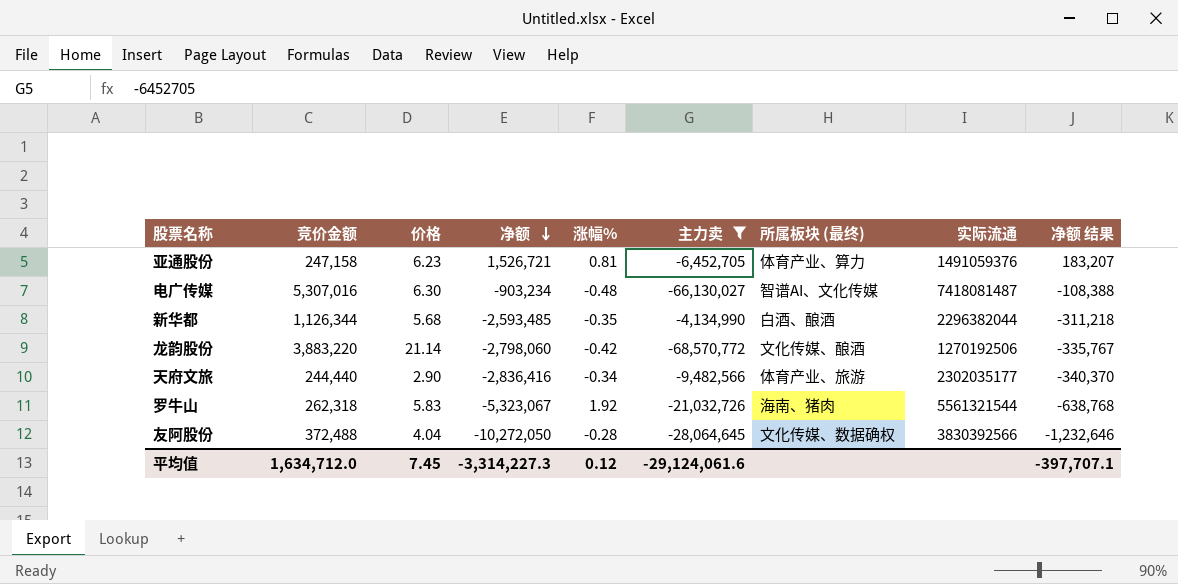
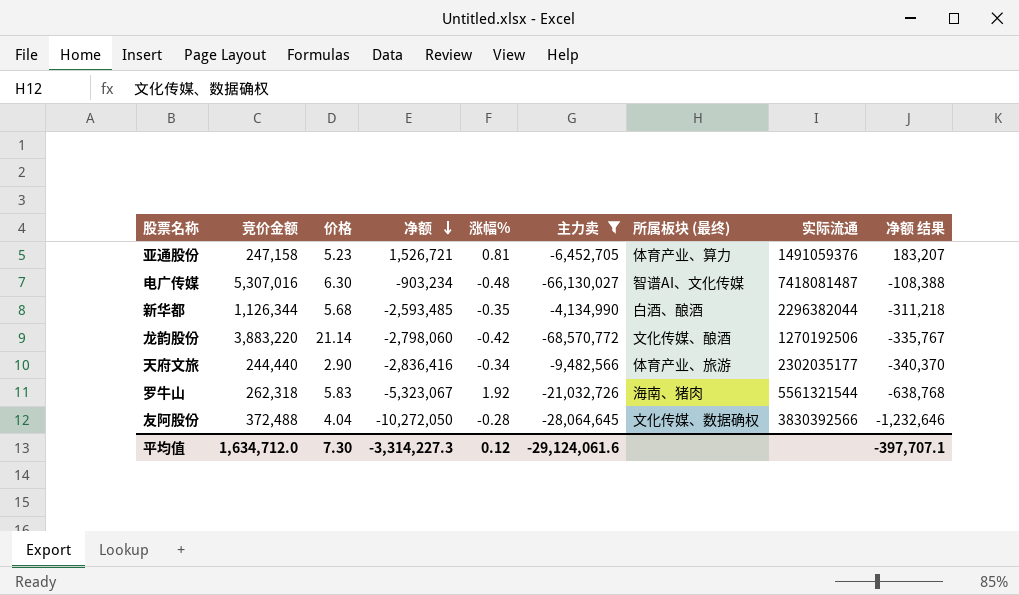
亚通股份 | 价格: 6.23 -> 5.23
平均值 | 价格: 7.45 -> 7.30

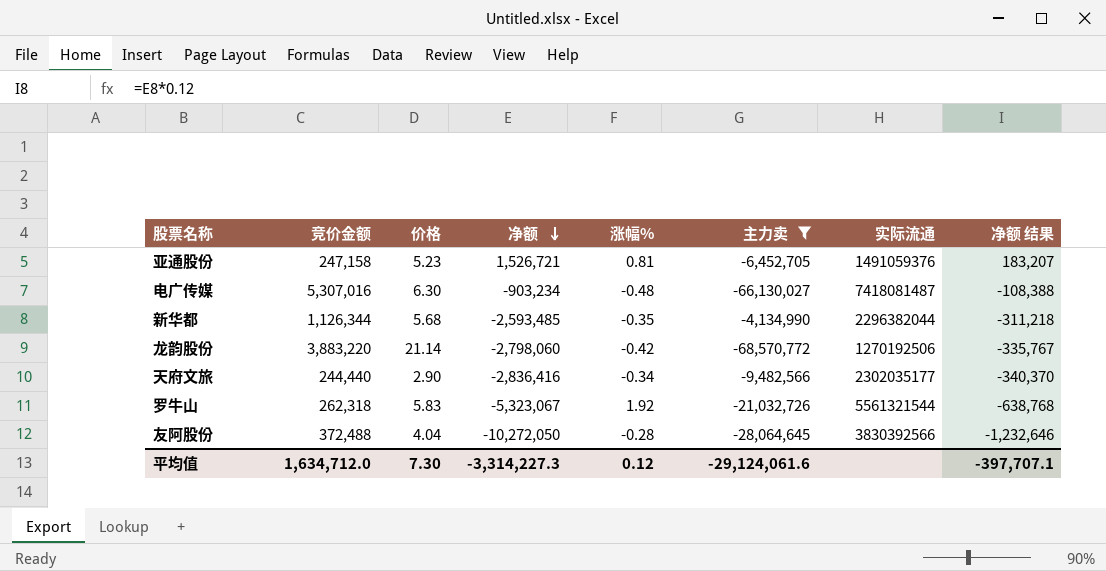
column 所属板块 (最终) | position: 7 -> none

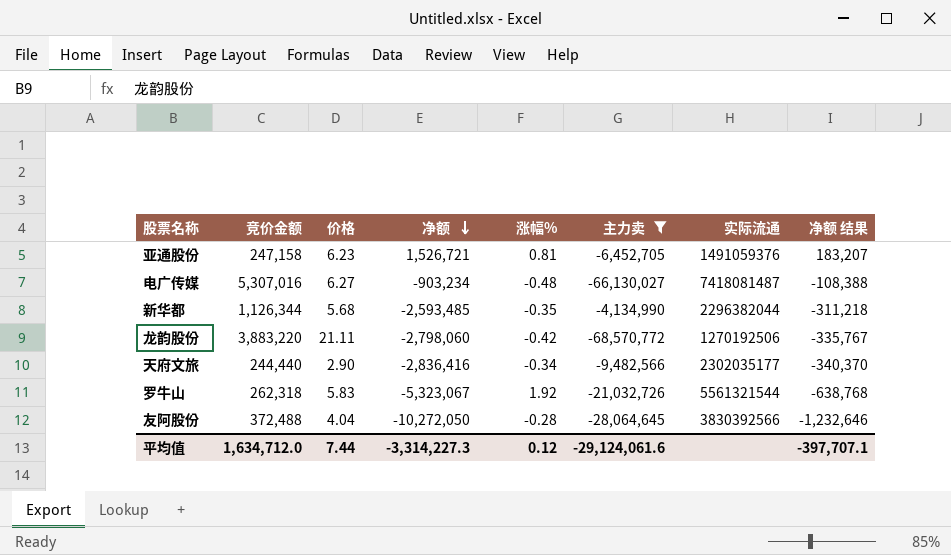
亚通股份 | 价格: 5.23 -> 6.23
电广传媒 | 价格: 6.30 -> 6.27
龙韵股份 | 价格: 21.14 -> 21.11
平均值 | 价格: 7.30 -> 7.44

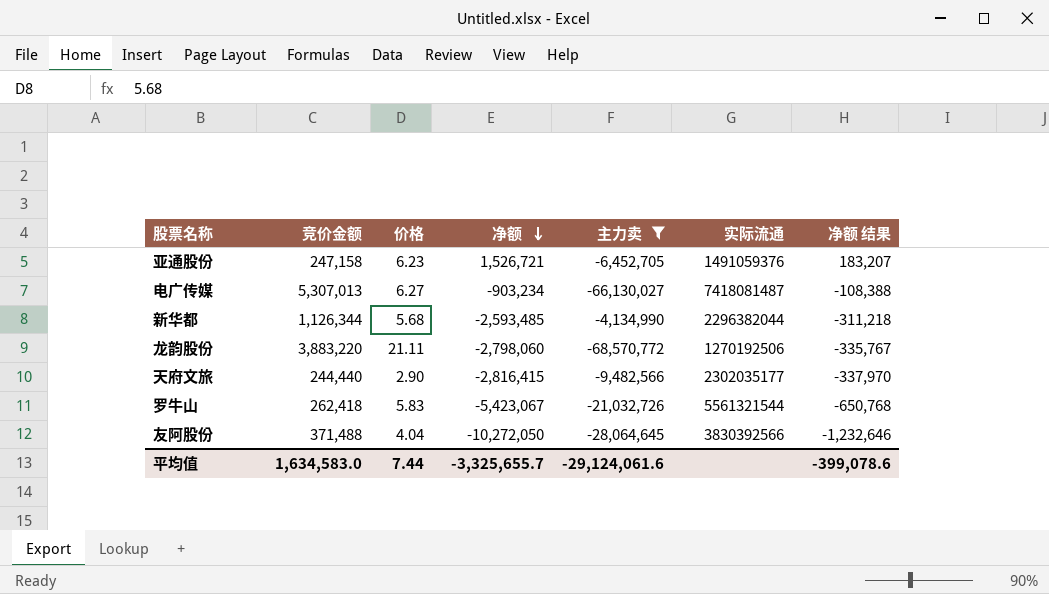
column 涨幅% | position: 5 -> none
电广传媒 | 竞价金额: 5,307,016 -> 5,307,013
天府文旅 | 净额: -2,836,416 -> -2,816,415
天府文旅 | 净额 结果: -340,370 -> -337,970
罗牛山 | 竞价金额: 262,318 -> 262,418
罗牛山 | 净额: -5,323,067 -> -5,423,067
罗牛山 | 净额 结果: -638,768 -> -650,768
友阿股份 | 竞价金额: 372,488 -> 371,488
平均值 | 竞价金额: 1,634,712.0 -> 1,634,583.0
平均值 | 净额: -3,314,227.3 -> -3,325,655.7
平均值 | 净额 结果: -397,707.1 -> -399,078.6

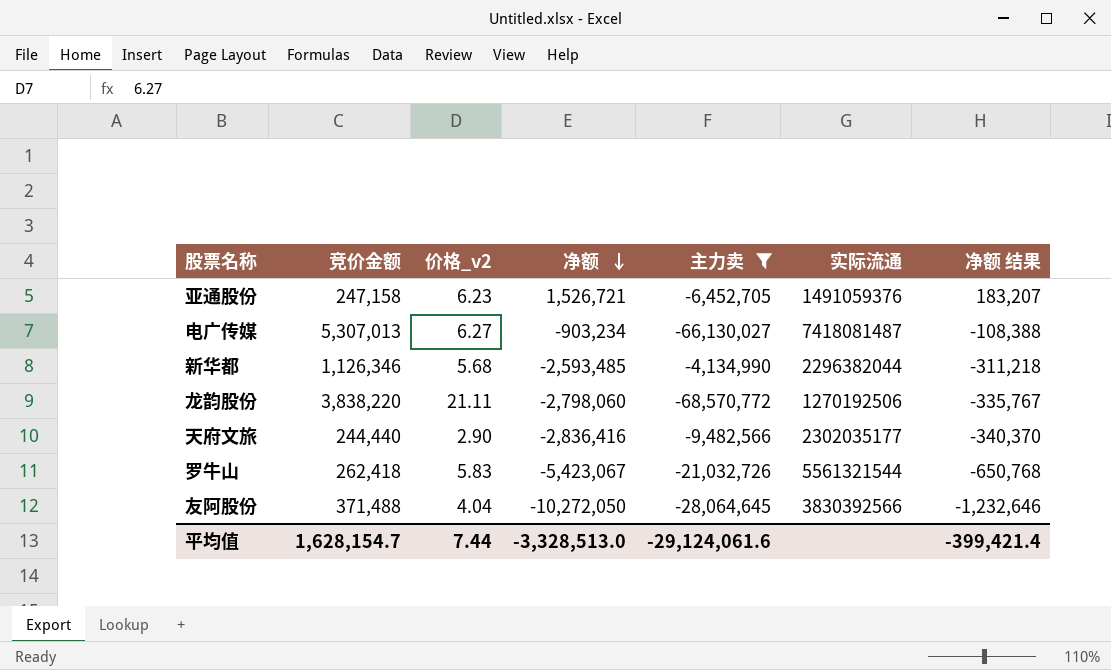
column name: 价格 -> 价格_v2
新华都 | 竞价金额: 1,126,344 -> 1,126,346
龙韵股份 | 竞价金额: 3,883,220 -> 3,838,220
天府文旅 | 净额: -2,816,415 -> -2,836,416
天府文旅 | 净额 结果: -337,970 -> -340,370
平均值 | 竞价金额: 1,634,583.0 -> 1,628,154.7
平均值 | 净额: -3,325,655.7 -> -3,328,513.0
平均值 | 净额 结果: -399,078.6 -> -399,421.4

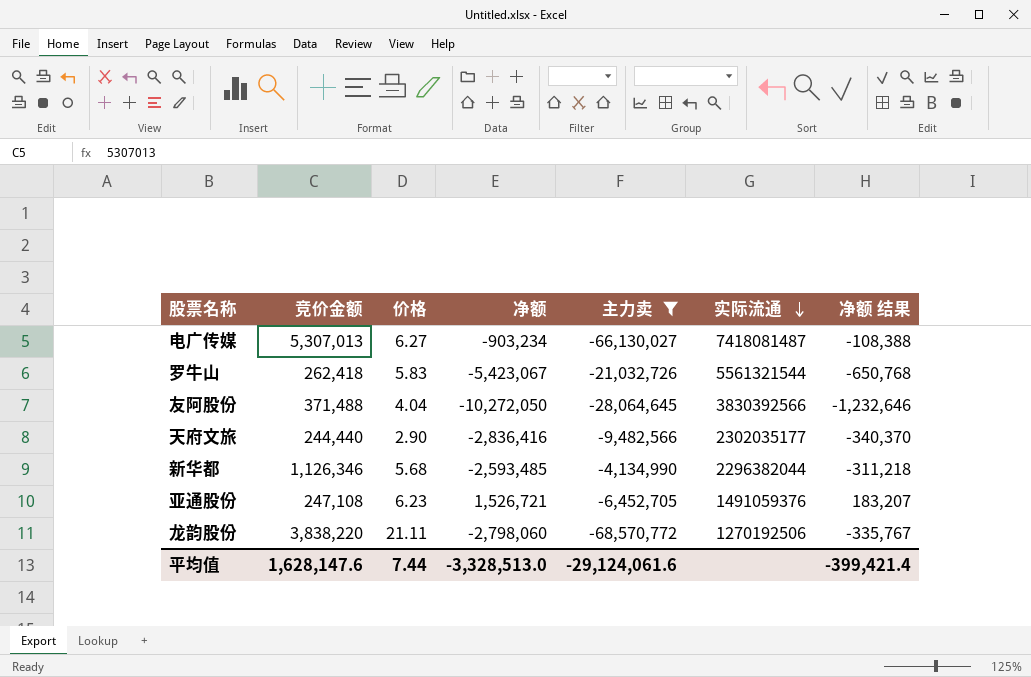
row order: 净额 descending -> 实际流通 descending
column name: 价格_v2 -> 价格
亚通股份 | 竞价金额: 247,158 -> 247,108
平均值 | 竞价金额: 1,628,154.7 -> 1,628,147.6

